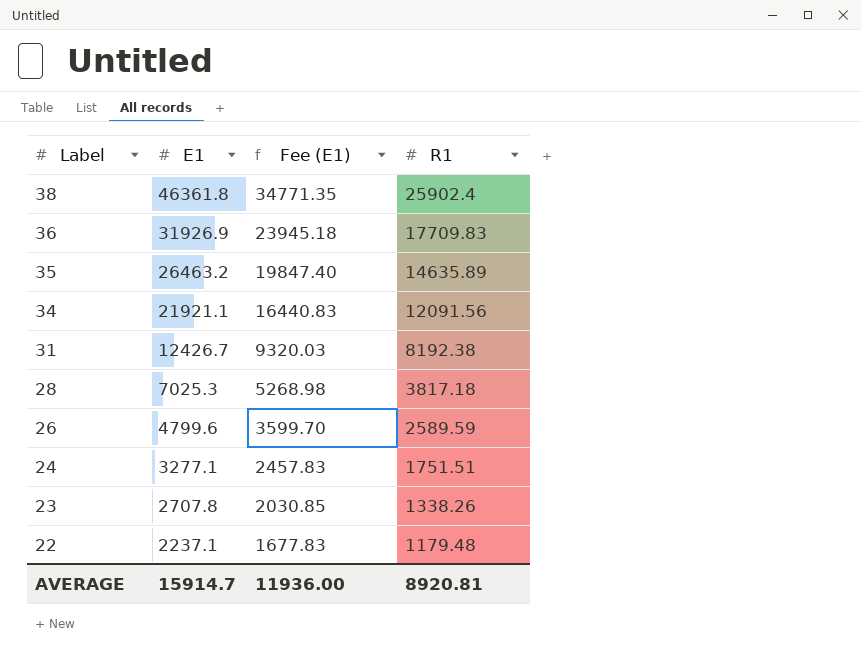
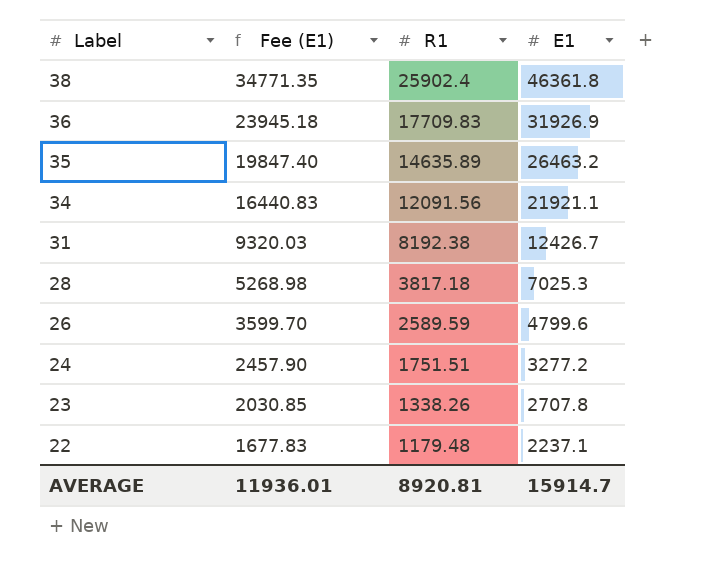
column E1 | position: 2 -> 4
24 | Fee (E1): 2457.83 -> 2457.90
24 | E1: 3277.1 -> 3277.2
AVERAGE | Fee (E1): 11936.00 -> 11936.01

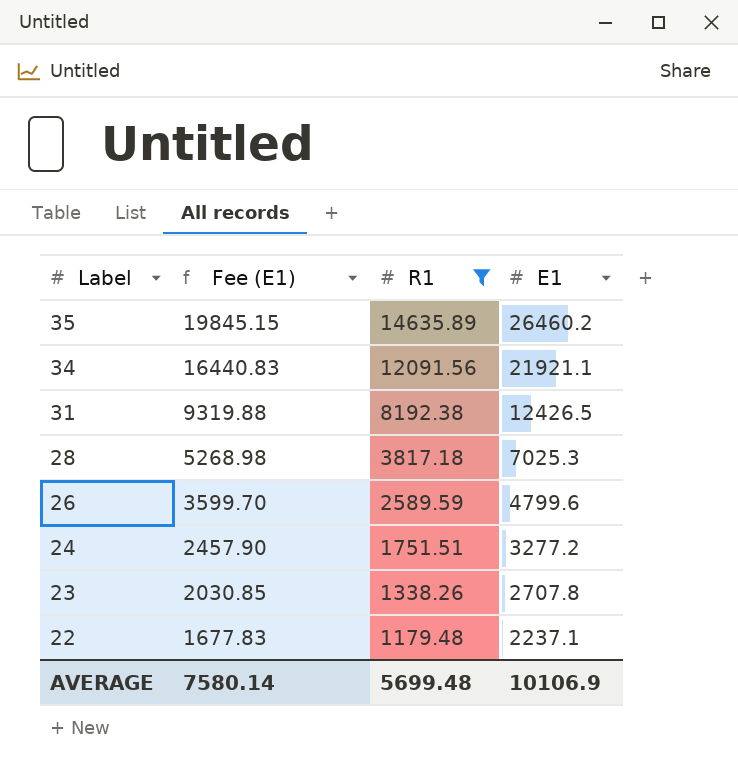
filter: none -> R1 <= 14635.89
35 | Fee (E1): 19847.40 -> 19845.15
35 | E1: 26463.2 -> 26460.2
31 | Fee (E1): 9320.03 -> 9319.88
31 | E1: 12426.7 -> 12426.5
AVERAGE | Fee (E1): 11936.01 -> 7580.14
AVERAGE | R1: 8920.81 -> 5699.48
AVERAGE | E1: 15914.7 -> 10106.9

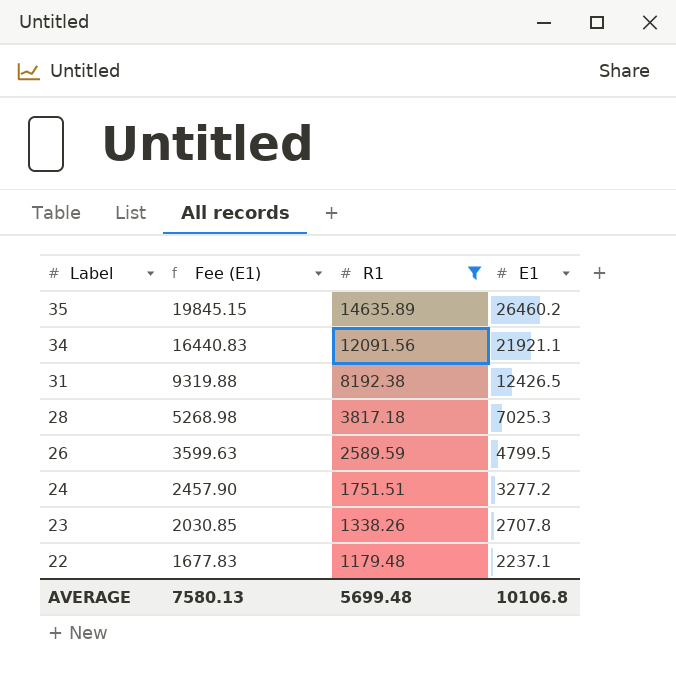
26 | Fee (E1): 3599.70 -> 3599.63
26 | E1: 4799.6 -> 4799.5
AVERAGE | Fee (E1): 7580.14 -> 7580.13
AVERAGE | E1: 10106.9 -> 10106.8

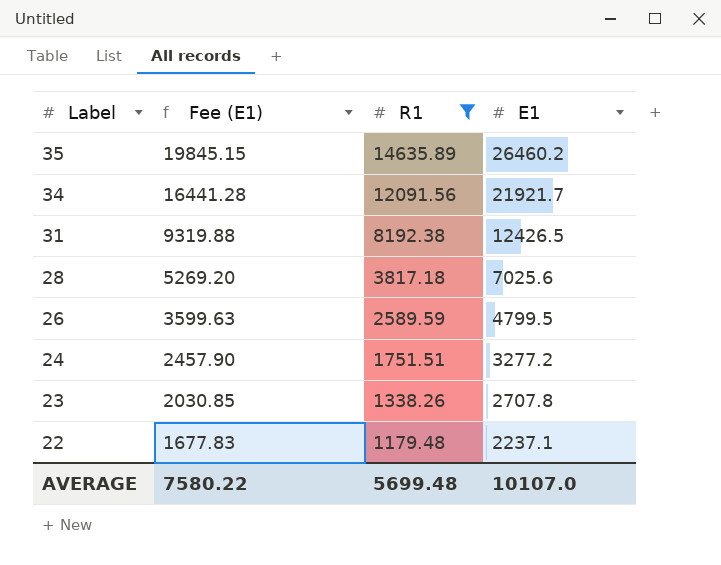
34 | Fee (E1): 16440.83 -> 16441.28
34 | E1: 21921.1 -> 21921.7
28 | Fee (E1): 5268.98 -> 5269.20
28 | E1: 7025.3 -> 7025.6
AVERAGE | Fee (E1): 7580.13 -> 7580.22
AVERAGE | E1: 10106.8 -> 10107.0

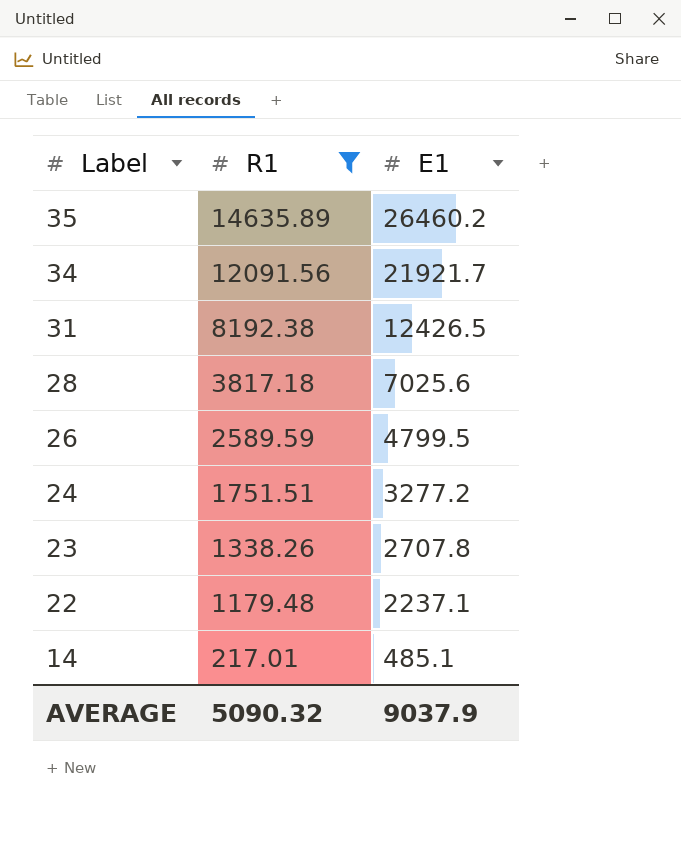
column Fee (E1) | formula: [E1] * 0.75 -> none
row 14: none -> 217.01 | 485.1
AVERAGE | R1: 5699.48 -> 5090.32
AVERAGE | E1: 10107.0 -> 9037.9

